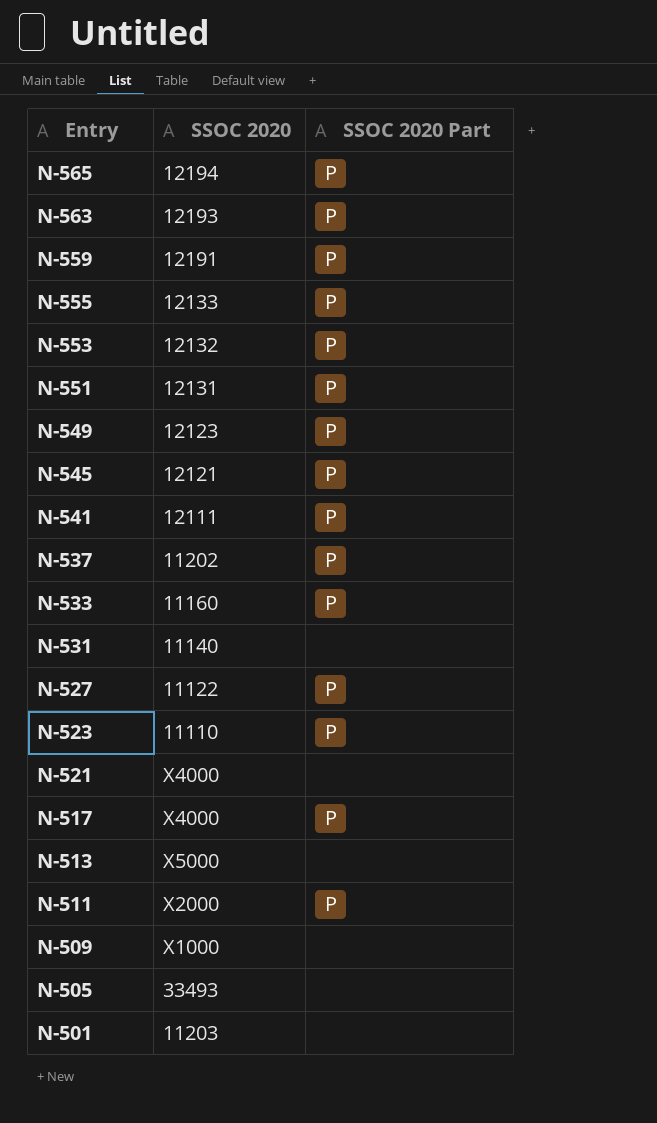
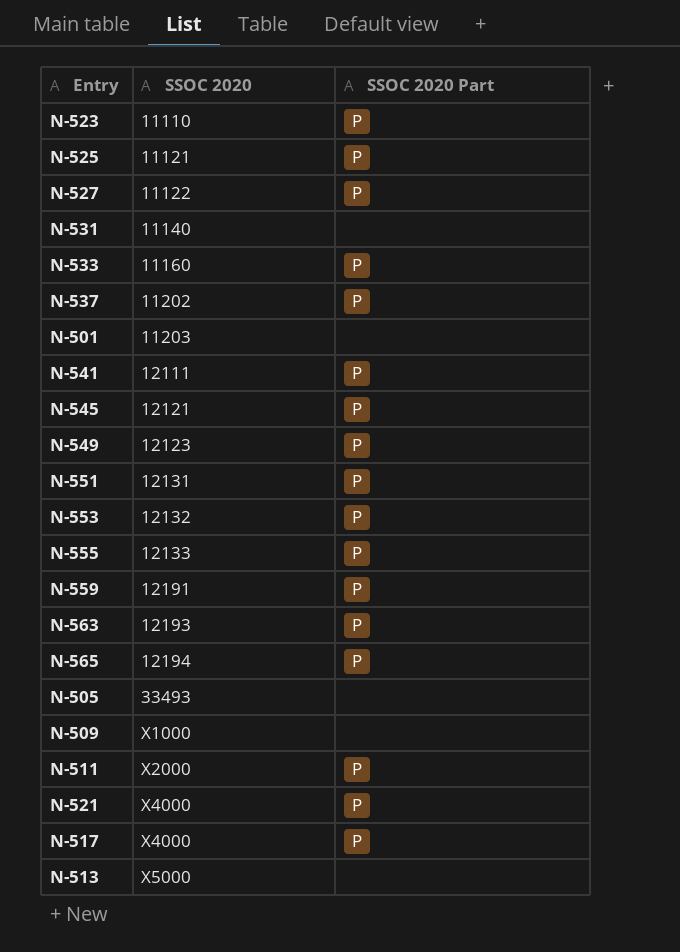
row order: Entry descending -> SSOC 2020 ascending
row N-525: none -> 11121 | P
N-521 | SSOC 2020 Part: none -> P

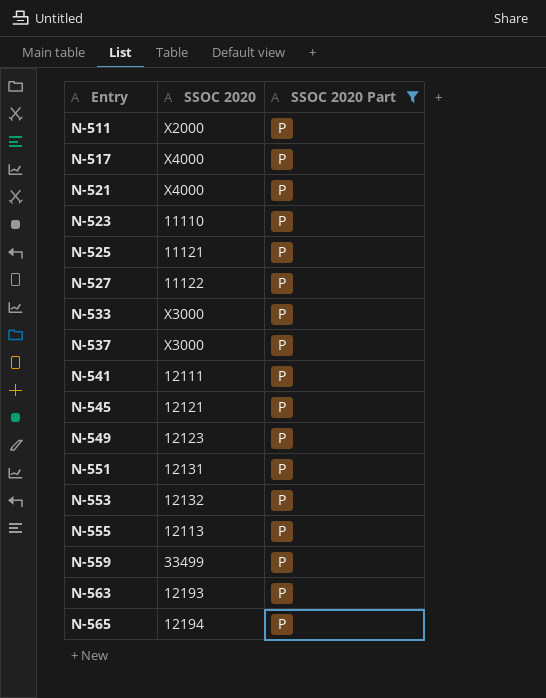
filter: none -> SSOC 2020 Part = P
row order: SSOC 2020 ascending -> Entry ascending
N-533 | SSOC 2020: 11160 -> X3000
N-537 | SSOC 2020: 11202 -> X3000
N-555 | SSOC 2020: 12133 -> 12113
N-559 | SSOC 2020: 12191 -> 33499

